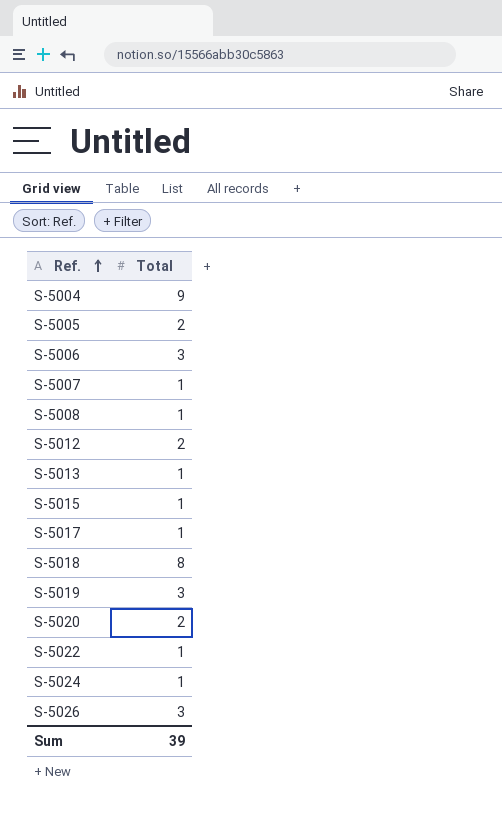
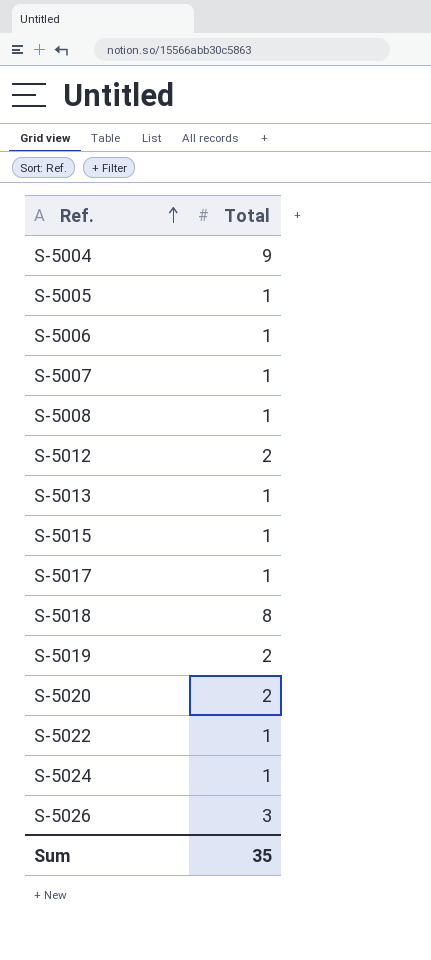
S-5005 | Total: 2 -> 1
S-5006 | Total: 3 -> 1
S-5019 | Total: 3 -> 2
Sum | Total: 39 -> 35

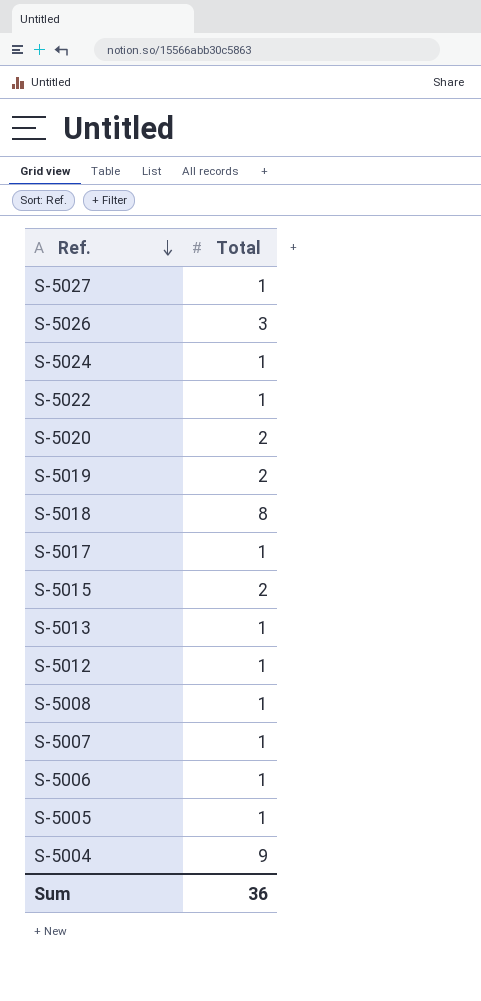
row order: Ref. ascending -> Ref. descending
row S-5027: none -> 1
S-5015 | Total: 1 -> 2
S-5012 | Total: 2 -> 1
Sum | Total: 35 -> 36

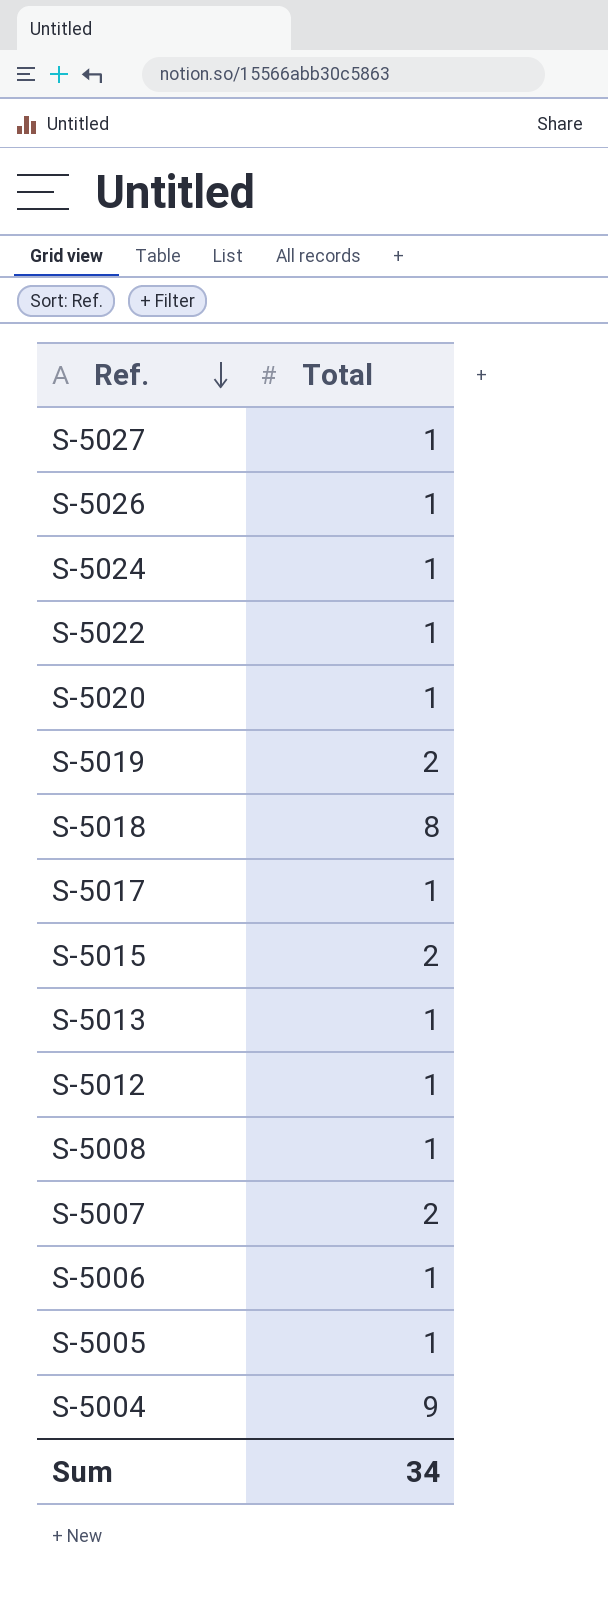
S-5026 | Total: 3 -> 1
S-5020 | Total: 2 -> 1
S-5007 | Total: 1 -> 2
Sum | Total: 36 -> 34

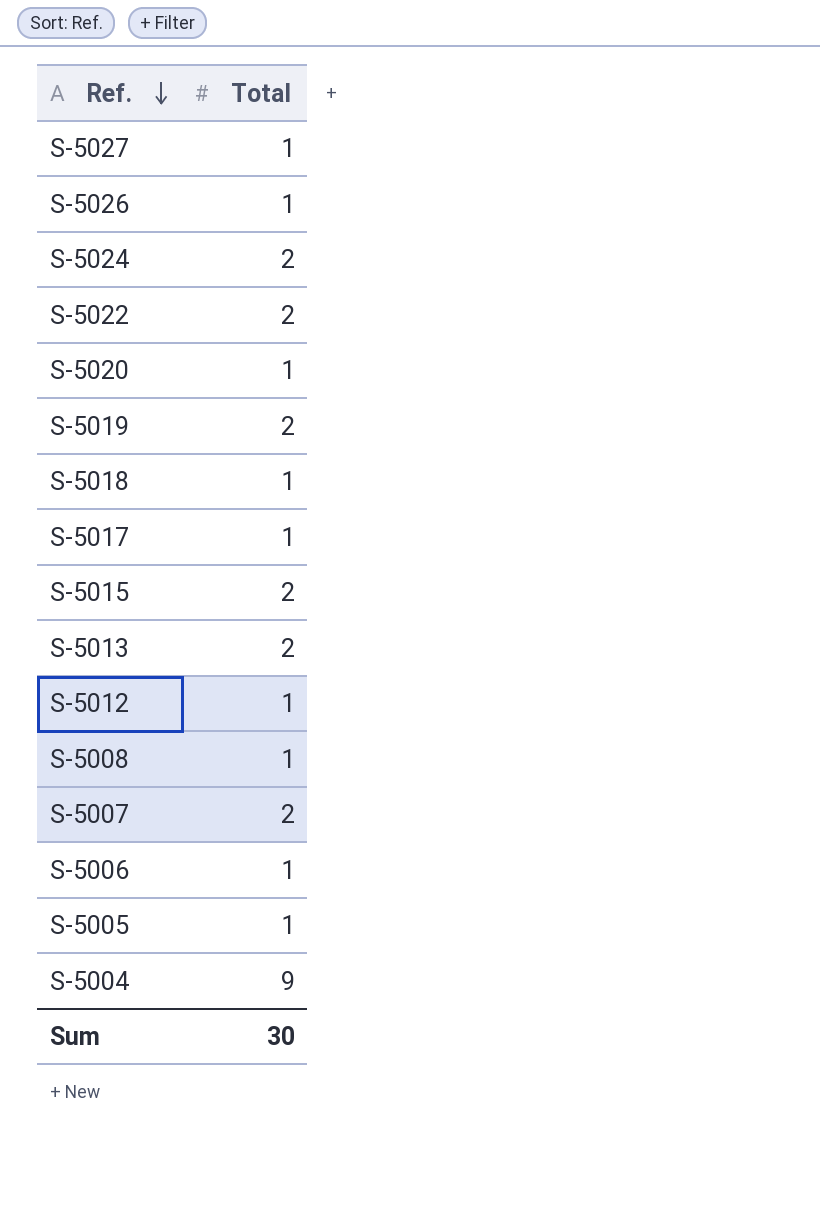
S-5024 | Total: 1 -> 2
S-5022 | Total: 1 -> 2
S-5018 | Total: 8 -> 1
S-5013 | Total: 1 -> 2
Sum | Total: 34 -> 30

